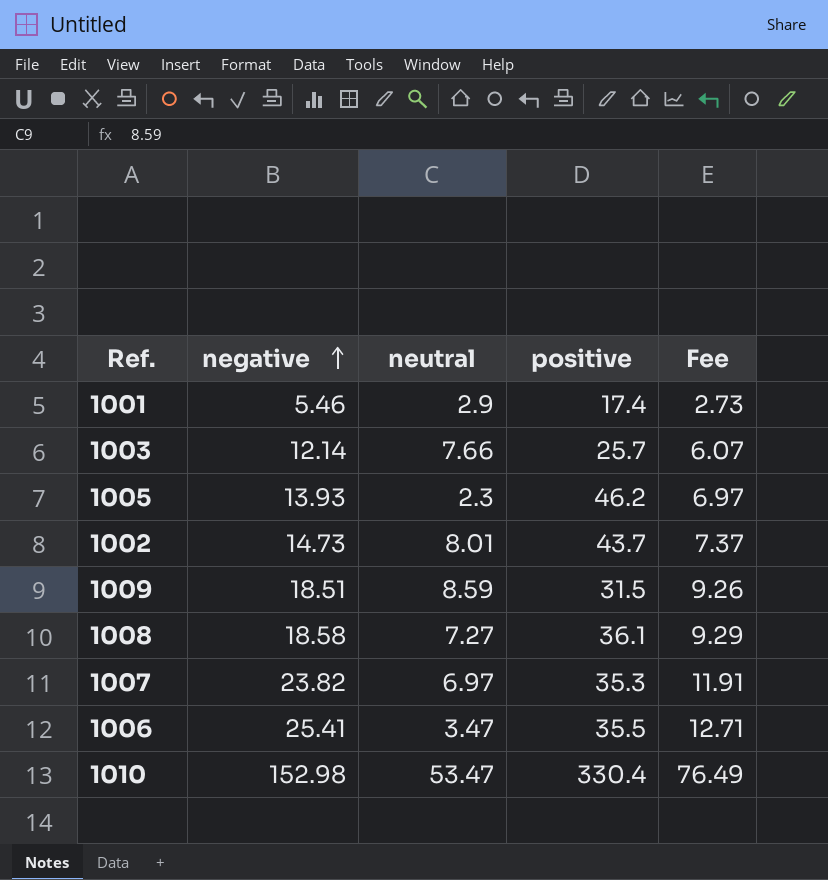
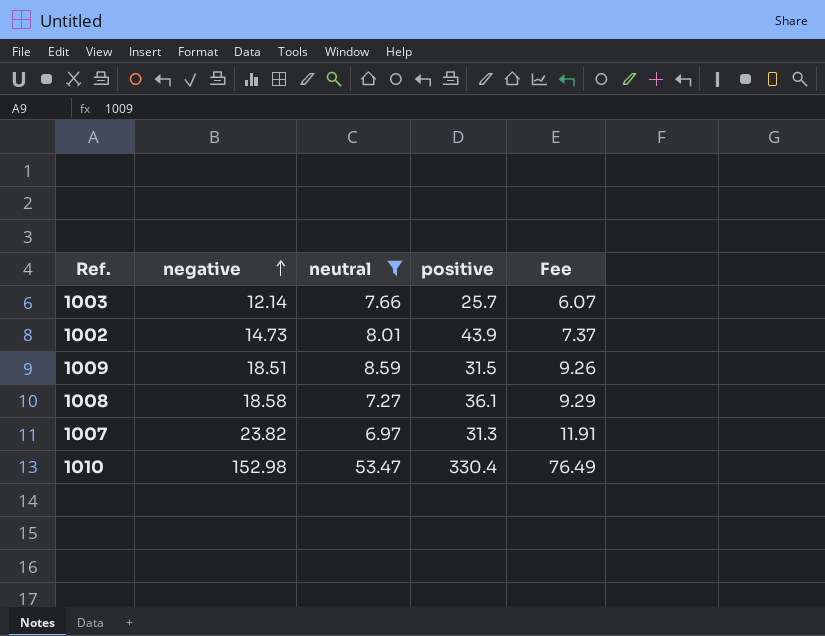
filter: none -> neutral >= 6.97
1002 | positive: 43.7 -> 43.9
1007 | positive: 35.3 -> 31.3

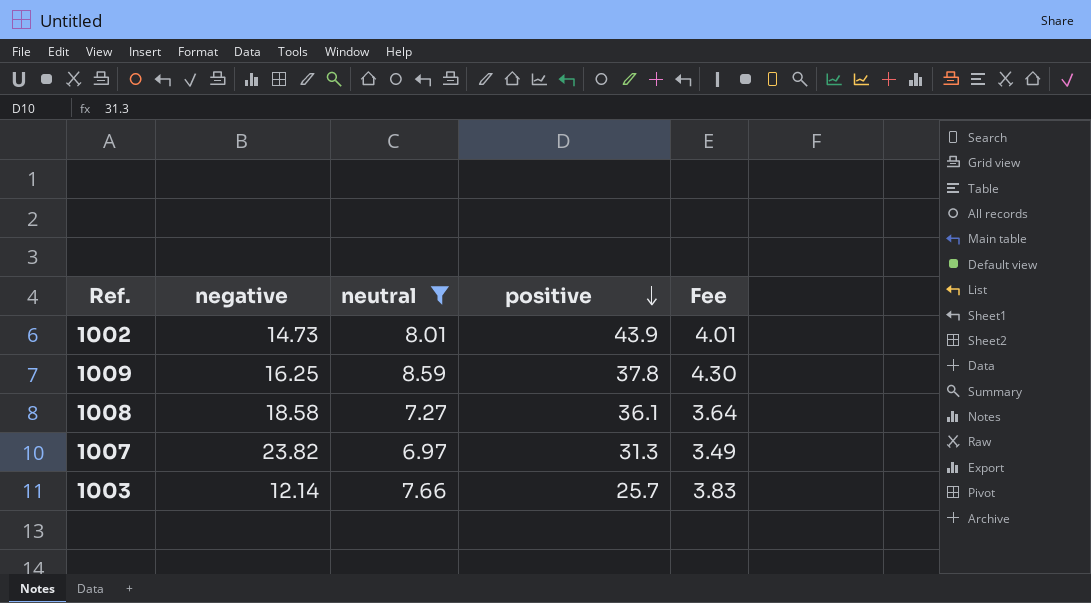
row order: negative ascending -> positive descending
column Fee | formula: [negative] * 0.5 -> [neutral] * 0.5
row 1010: 152.98 | 53.47 | 330.4 | 76.49 -> none
1009 | negative: 18.51 -> 16.25
1009 | positive: 31.5 -> 37.8

